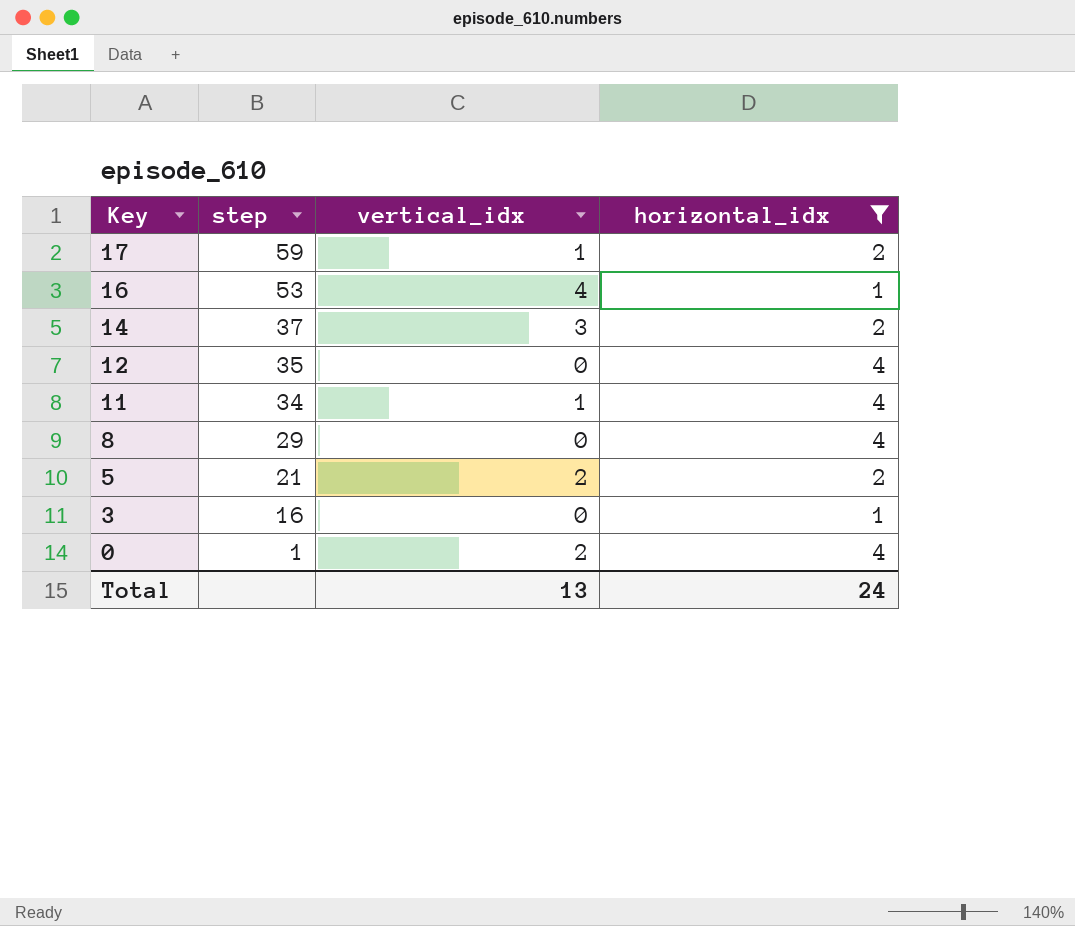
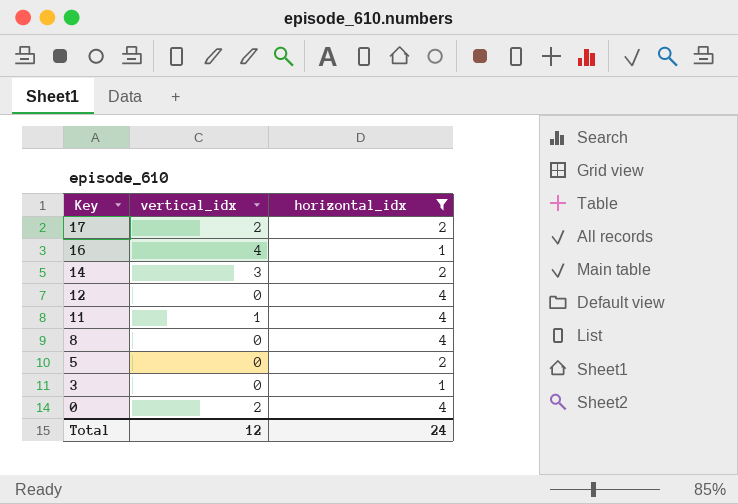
column step | position: 2 -> none
17 | vertical_idx: 1 -> 2
5 | vertical_idx: 2 -> 0
Total | vertical_idx: 13 -> 12

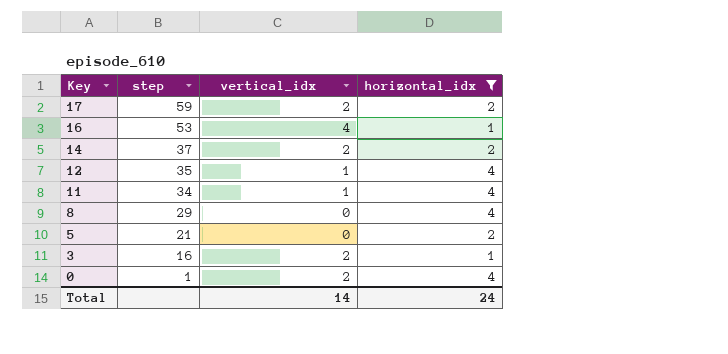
column step | position: none -> 2
14 | vertical_idx: 3 -> 2
12 | vertical_idx: 0 -> 1
3 | vertical_idx: 0 -> 2
Total | vertical_idx: 12 -> 14

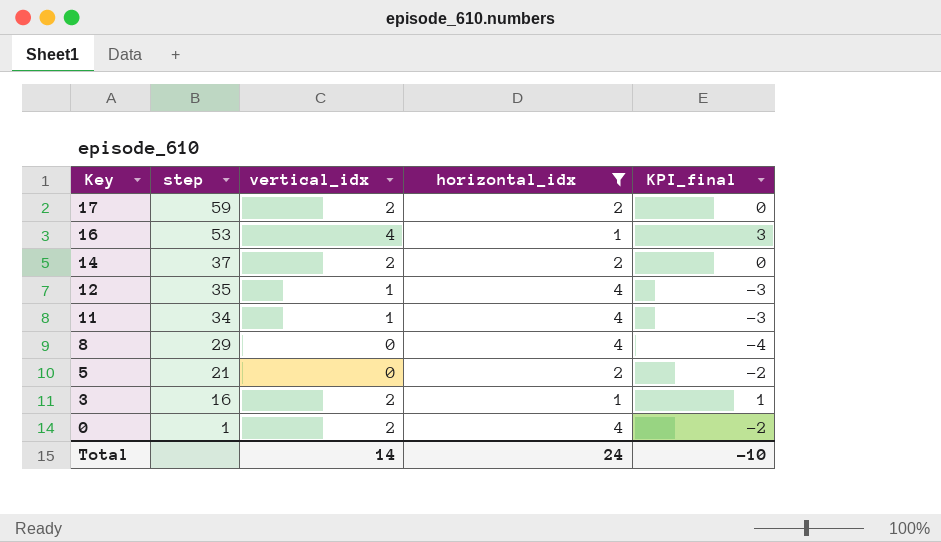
column KPI_final | formula: none -> [vertical_idx] - [horizontal_idx]

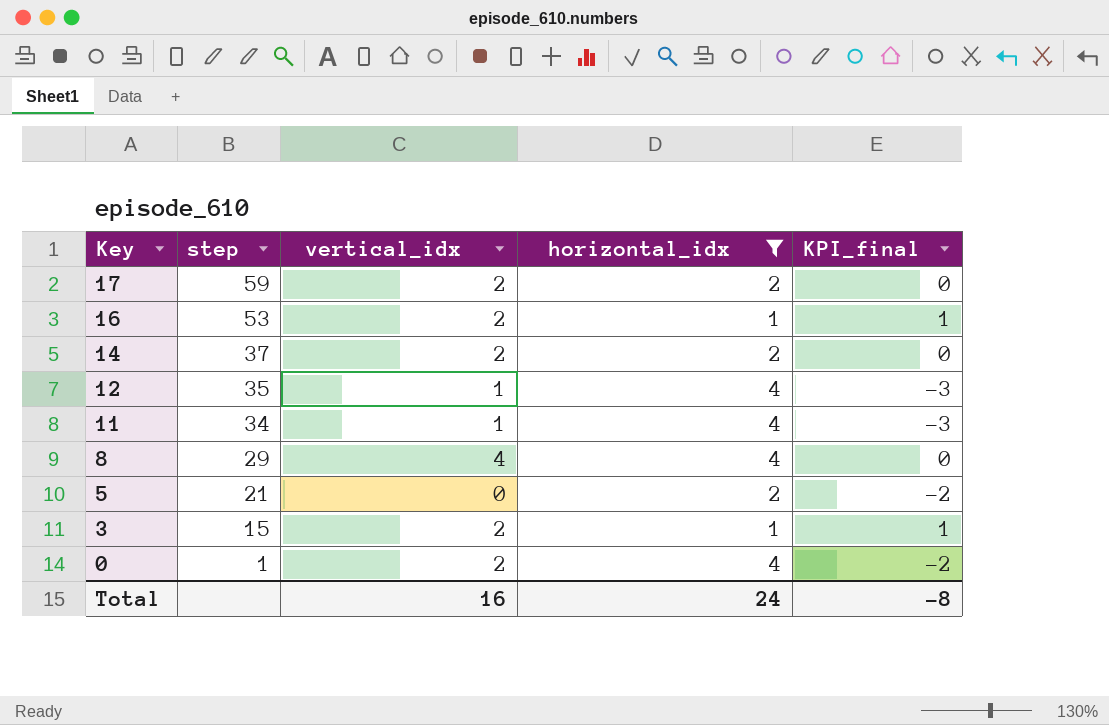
16 | vertical_idx: 4 -> 2
16 | KPI_final: 3 -> 1
8 | vertical_idx: 0 -> 4
8 | KPI_final: -4 -> 0
3 | step: 16 -> 15
Total | vertical_idx: 14 -> 16
Total | KPI_final: -10 -> -8

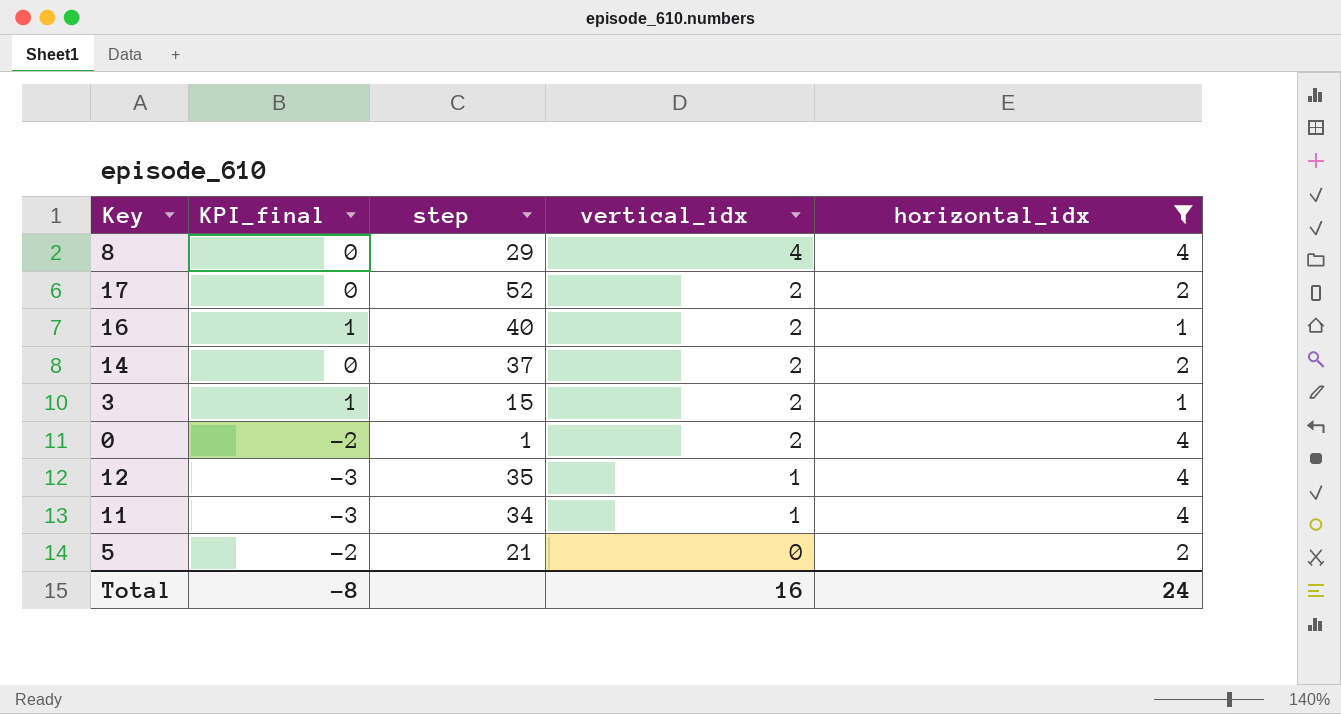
row order: Key descending -> vertical_idx descending
column KPI_final | position: 5 -> 2
17 | step: 59 -> 52
16 | step: 53 -> 40

